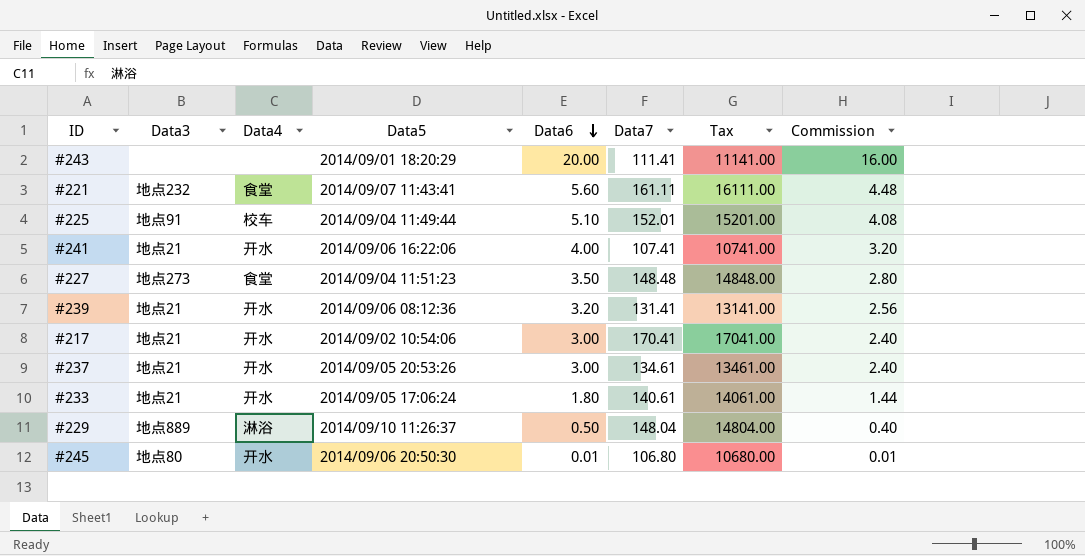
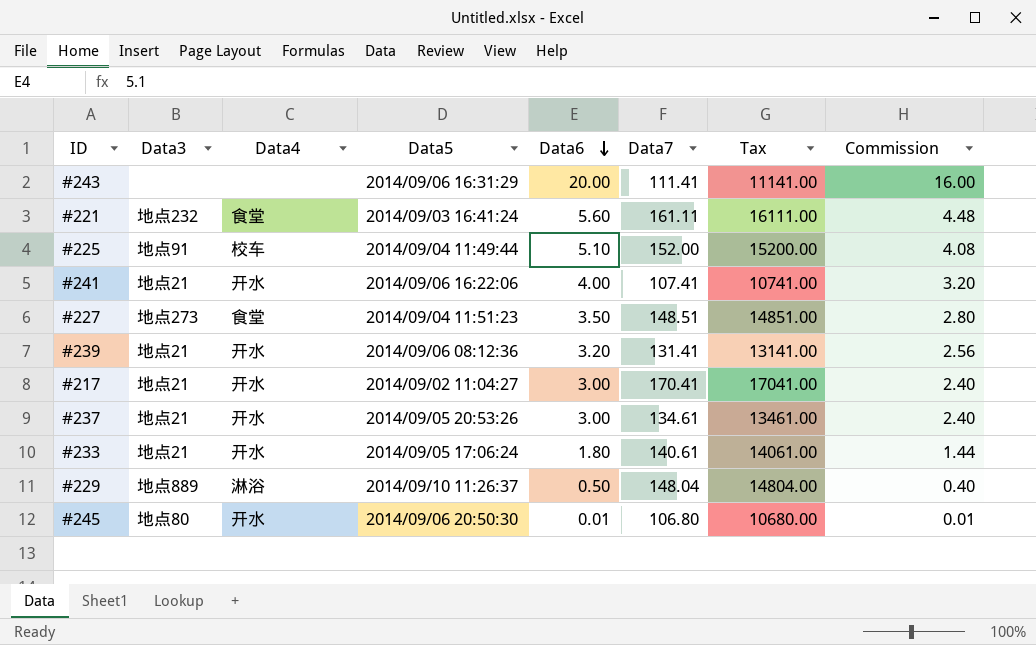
#243 | Data5: 2014/09/01 18:20:29 -> 2014/09/06 16:31:29
#221 | Data5: 2014/09/07 11:43:41 -> 2014/09/03 16:41:24
#225 | Data7: 152.01 -> 152.00
#225 | Tax: 15201.00 -> 15200.00
#227 | Data7: 148.48 -> 148.51
#227 | Tax: 14848.00 -> 14851.00
#217 | Data5: 2014/09/02 10:54:06 -> 2014/09/02 11:04:27

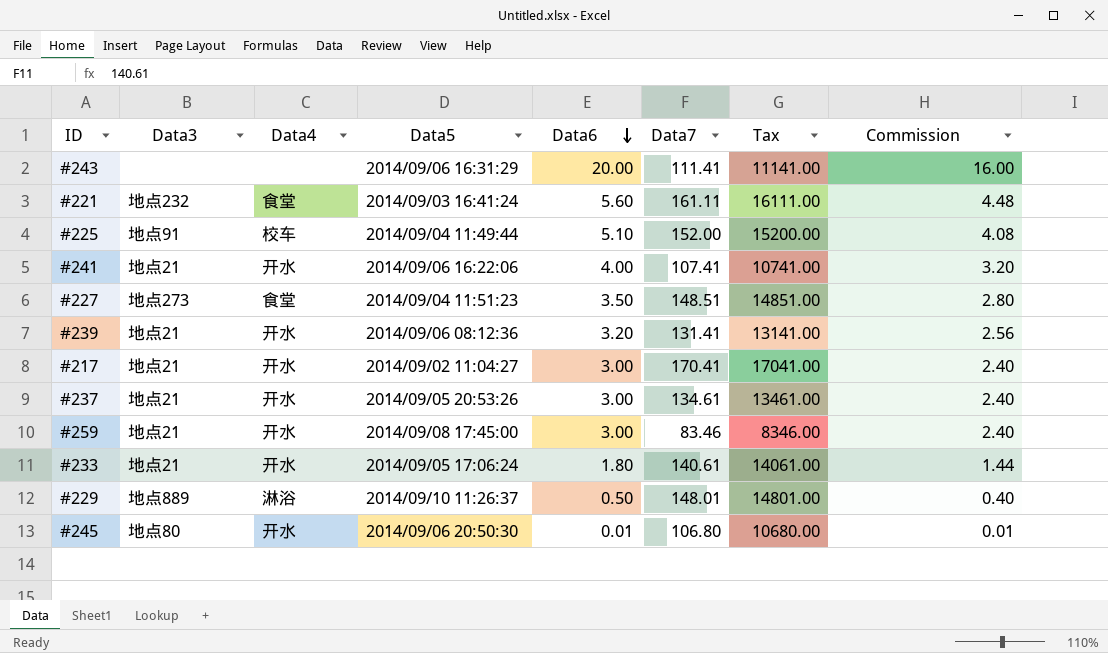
row #259: none -> 地点21 | 开水 | 2014/09/08 17:45:00 | 3.00 | 83.46 | 8346.00 | 2.40
#229 | Data7: 148.04 -> 148.01
#229 | Tax: 14804.00 -> 14801.00

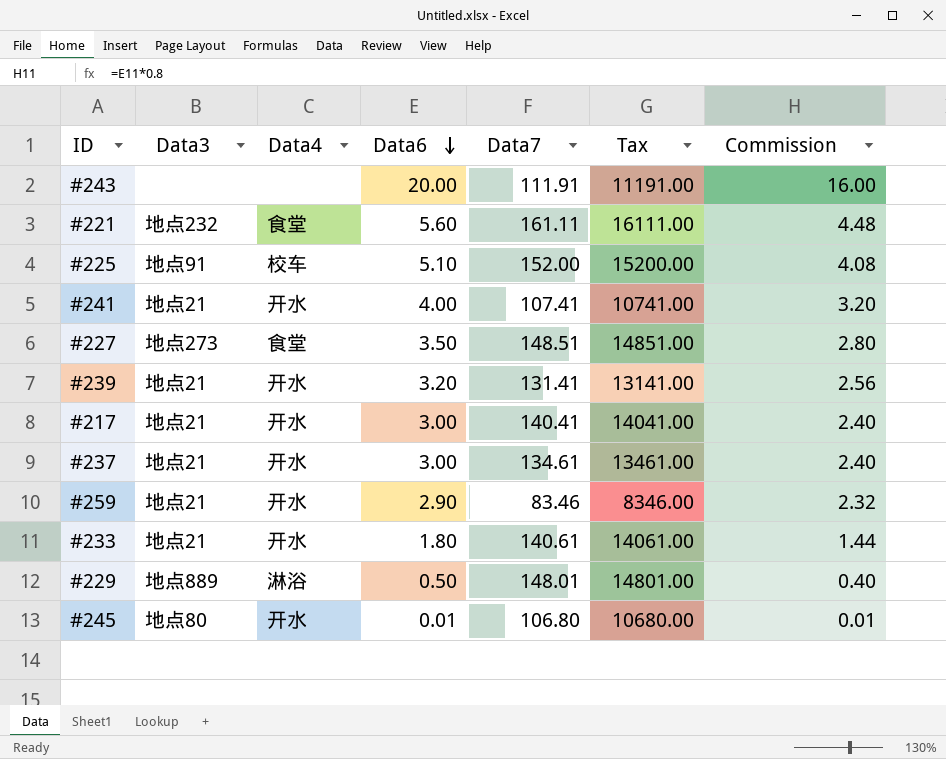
column Data5 | position: 4 -> none
#243 | Data7: 111.41 -> 111.91
#243 | Tax: 11141.00 -> 11191.00
#217 | Data7: 170.41 -> 140.41
#217 | Tax: 17041.00 -> 14041.00
#259 | Data6: 3.00 -> 2.90
#259 | Commission: 2.40 -> 2.32

